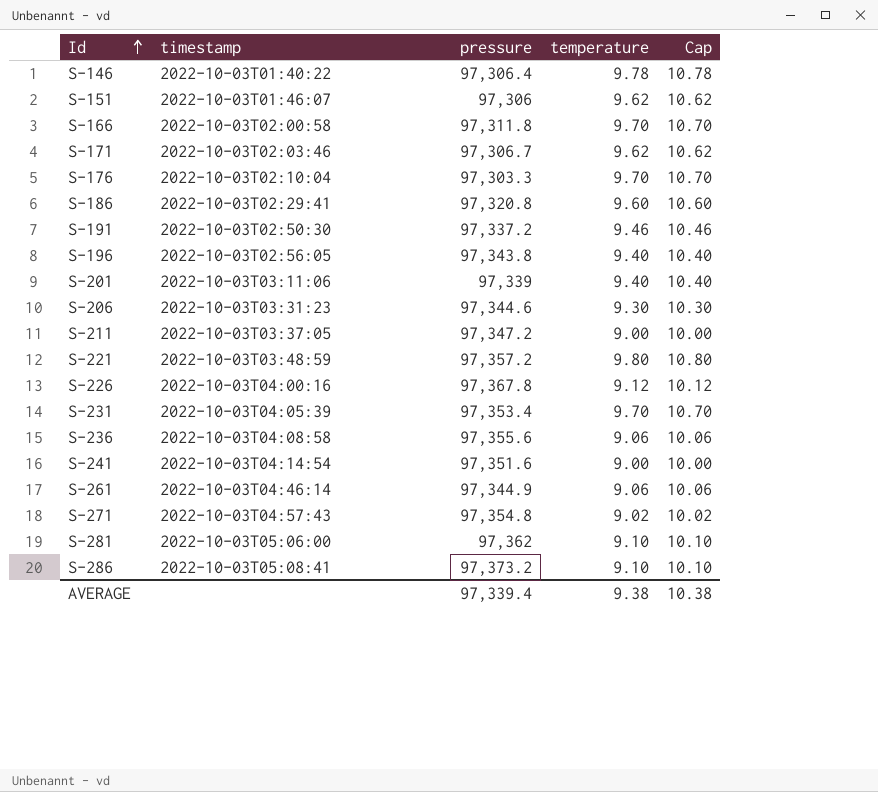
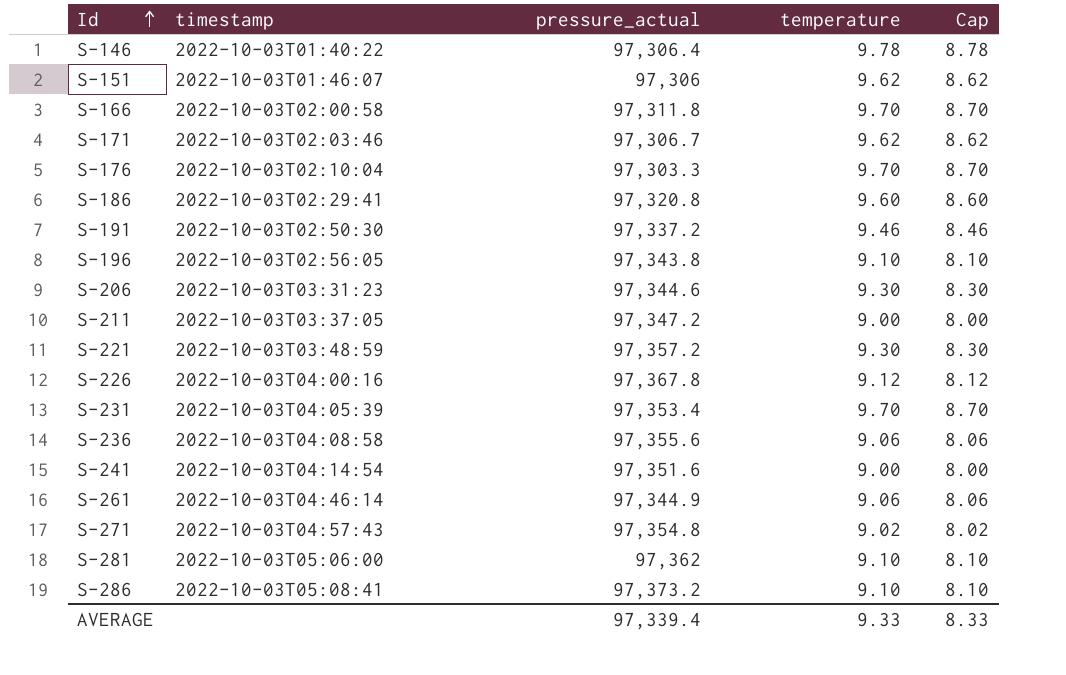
column name: pressure -> pressure_actual
column Cap | formula: [temperature] + 1 -> [temperature] - 1
row S-201: 2022-10-03T03:11:06 | 97,339 | 9.40 | 10.40 -> none
S-196 | temperature: 9.40 -> 9.10
S-221 | temperature: 9.80 -> 9.30
AVERAGE | temperature: 9.38 -> 9.33
AVERAGE | Cap: 10.38 -> 8.33

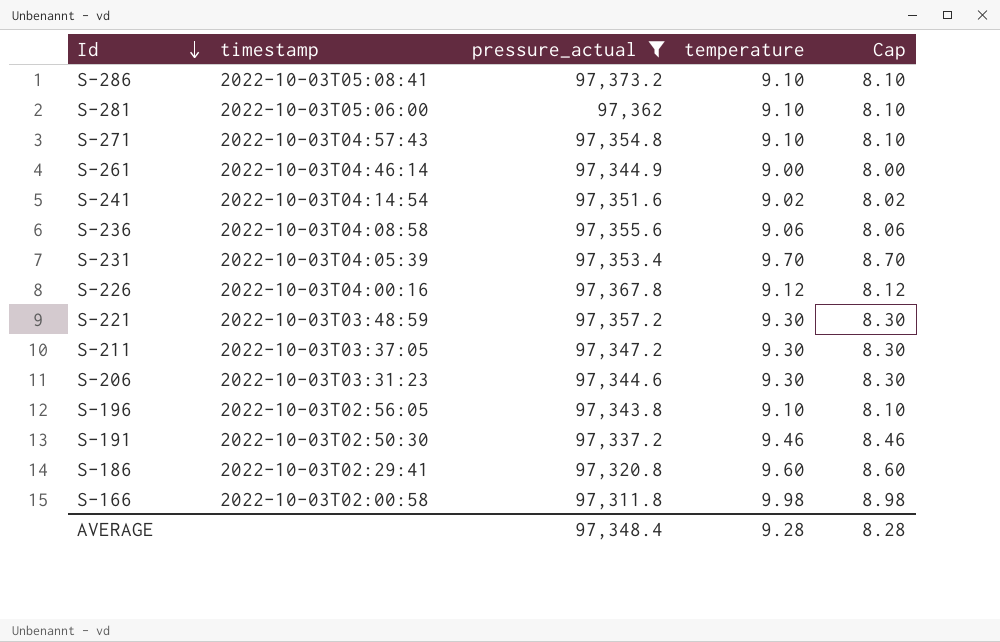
filter: none -> pressure_actual >= 97,311.8
row order: Id ascending -> Id descending
S-271 | temperature: 9.02 -> 9.10
S-271 | Cap: 8.02 -> 8.10
S-261 | temperature: 9.06 -> 9.00
S-261 | Cap: 8.06 -> 8.00
S-241 | temperature: 9.00 -> 9.02
S-241 | Cap: 8.00 -> 8.02
S-211 | temperature: 9.00 -> 9.30
S-211 | Cap: 8.00 -> 8.30
S-166 | temperature: 9.70 -> 9.98
S-166 | Cap: 8.70 -> 8.98
AVERAGE | pressure_actual: 97,339.4 -> 97,348.4
AVERAGE | temperature: 9.33 -> 9.28
AVERAGE | Cap: 8.33 -> 8.28

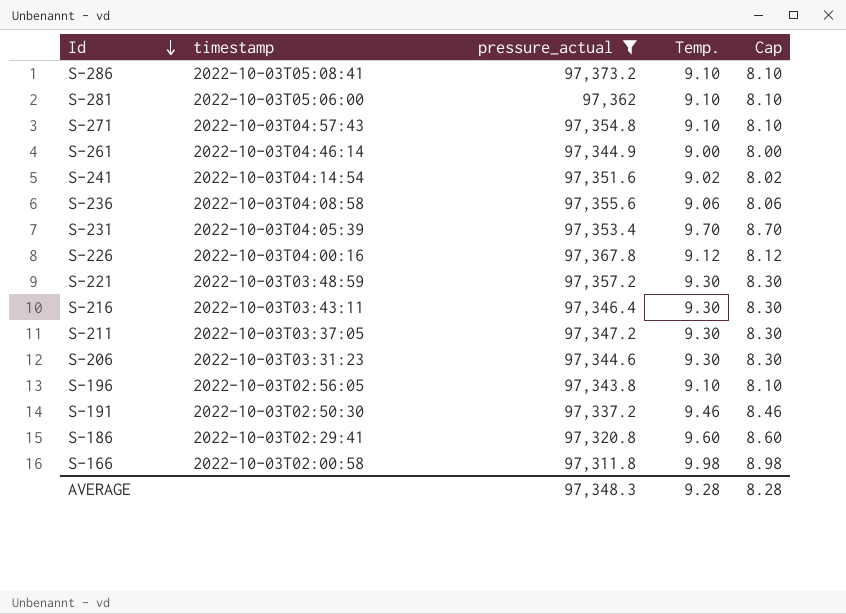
column name: temperature -> Temp.
row S-216: none -> 2022-10-03T03:43:11 | 97,346.4 | 9.30 | 8.30
AVERAGE | pressure_actual: 97,348.4 -> 97,348.3

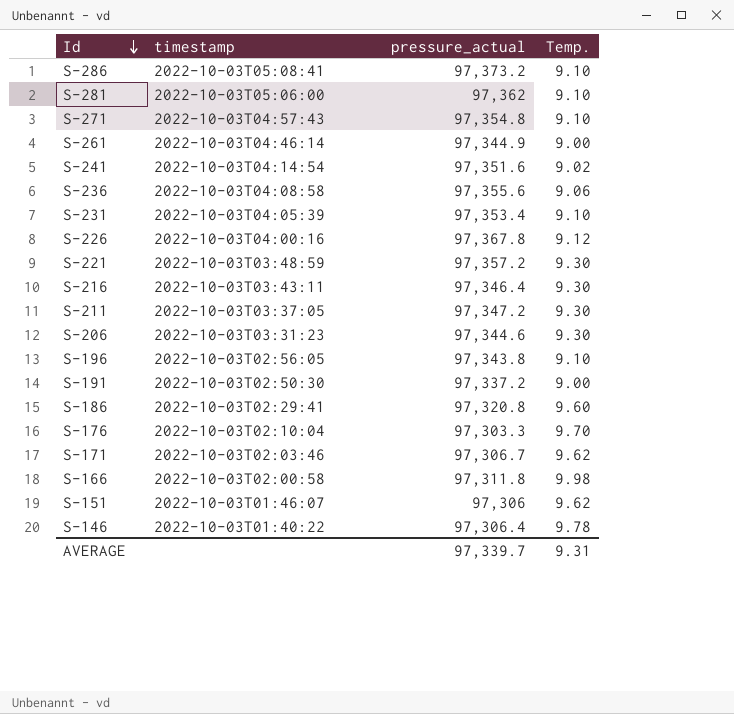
filter: pressure_actual >= 97,311.8 -> none
column Cap | formula: [Temp.] - 1 -> none
S-231 | Temp.: 9.70 -> 9.10
S-191 | Temp.: 9.46 -> 9.00
AVERAGE | pressure_actual: 97,348.3 -> 97,339.7
AVERAGE | Temp.: 9.28 -> 9.31

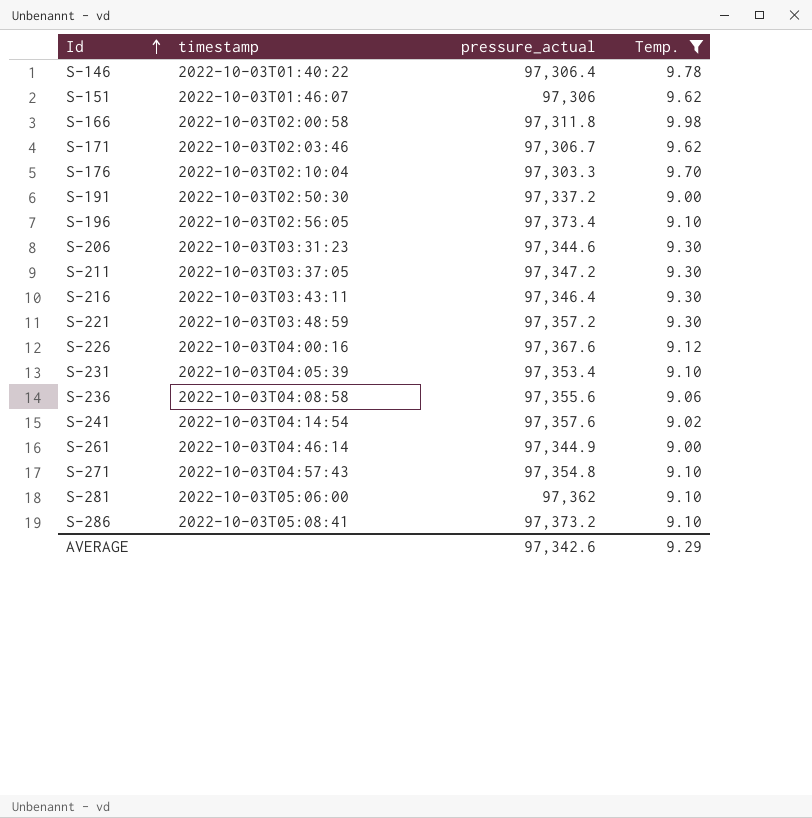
filter: none -> Temp. != 9.60
row order: Id descending -> Id ascending
S-196 | pressure_actual: 97,343.8 -> 97,373.4
S-226 | pressure_actual: 97,367.8 -> 97,367.6
S-241 | pressure_actual: 97,351.6 -> 97,357.6
AVERAGE | pressure_actual: 97,339.7 -> 97,342.6
AVERAGE | Temp.: 9.31 -> 9.29

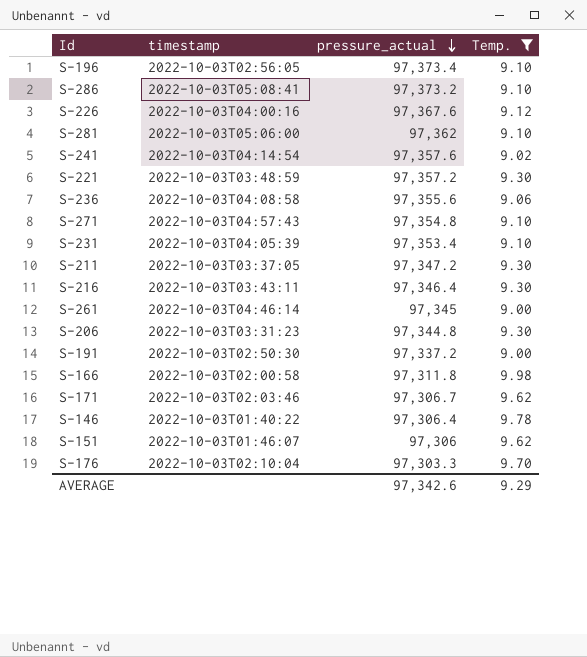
row order: Id ascending -> pressure_actual descending
S-261 | pressure_actual: 97,344.9 -> 97,345
S-206 | pressure_actual: 97,344.6 -> 97,344.8

